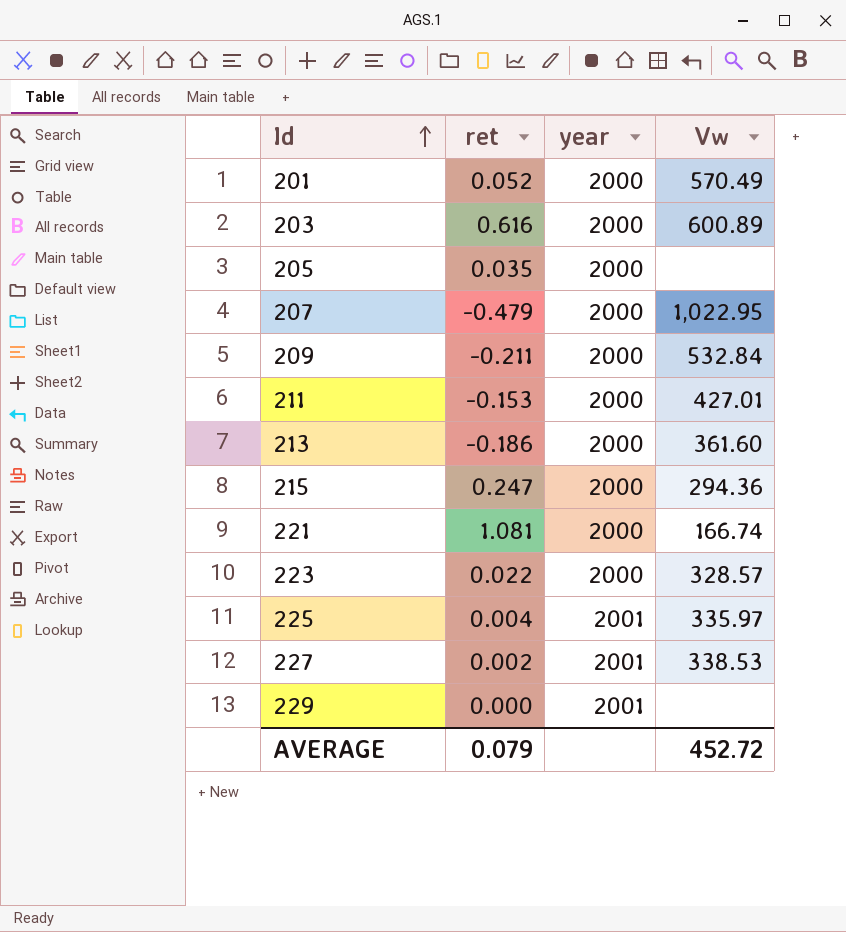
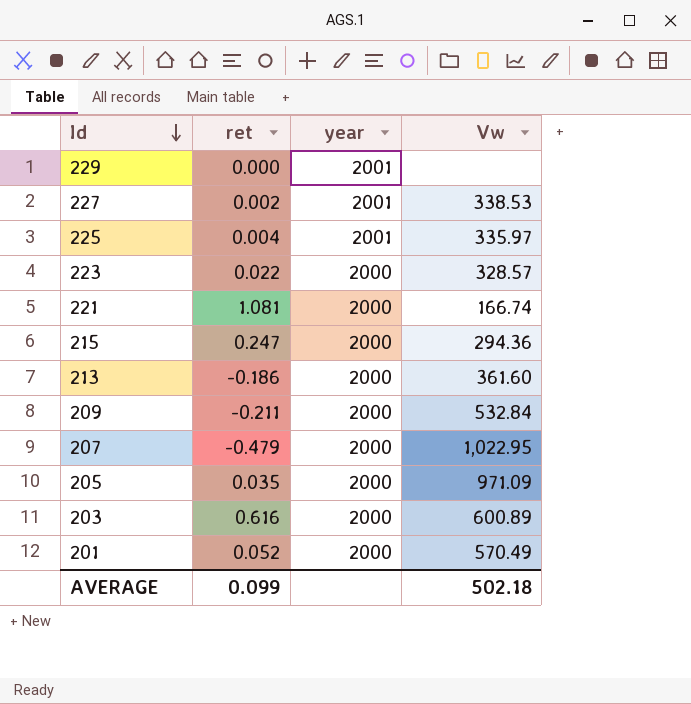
row order: Id ascending -> Id descending
row 211: -0.153 | 2000 | 427.01 -> none
205 | Vw: none -> 971.09
AVERAGE | ret: 0.079 -> 0.099
AVERAGE | Vw: 452.72 -> 502.18

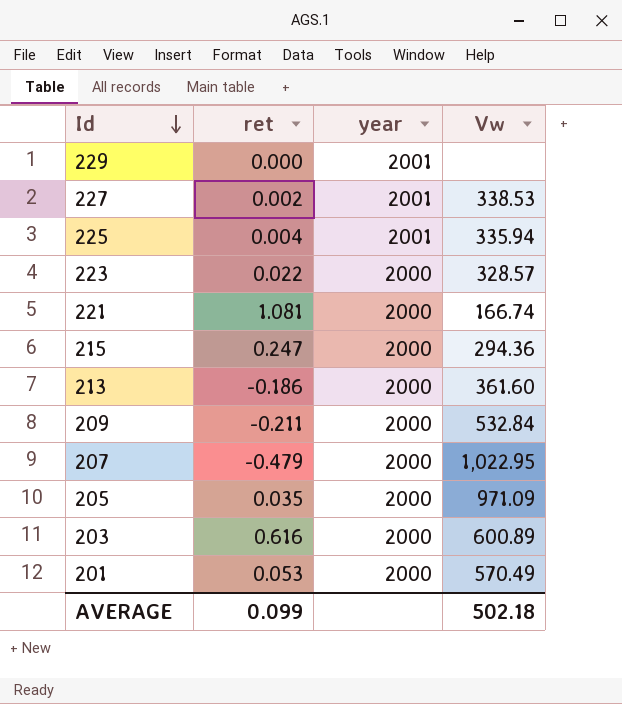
225 | Vw: 335.97 -> 335.94
201 | ret: 0.052 -> 0.053

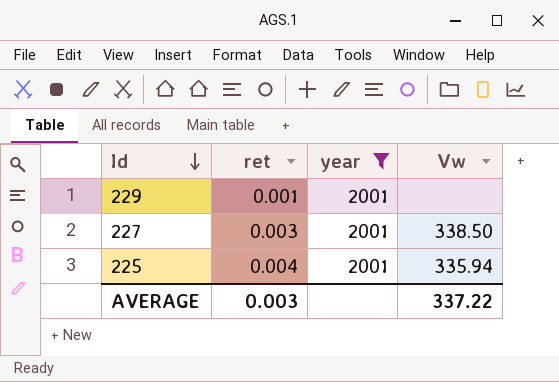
filter: none -> year = 2001
229 | ret: 0.000 -> 0.001
227 | ret: 0.002 -> 0.003
227 | Vw: 338.53 -> 338.50
AVERAGE | ret: 0.099 -> 0.003
AVERAGE | Vw: 502.18 -> 337.22

